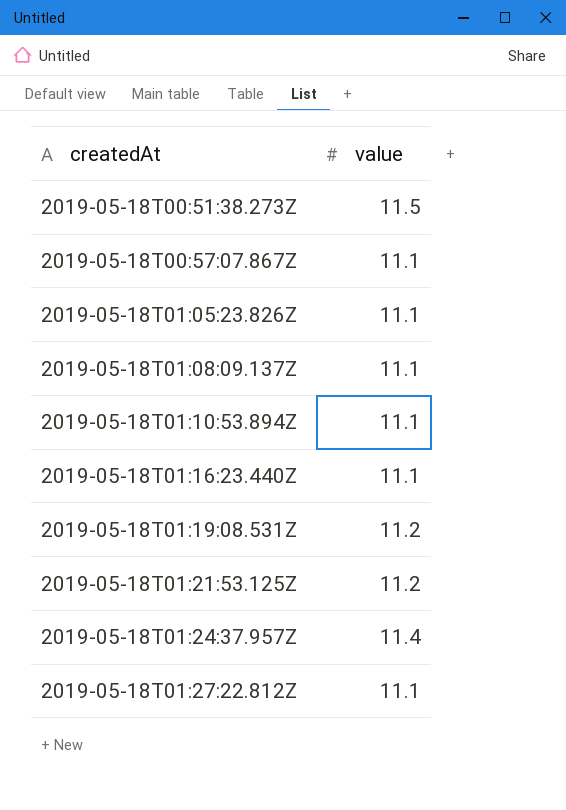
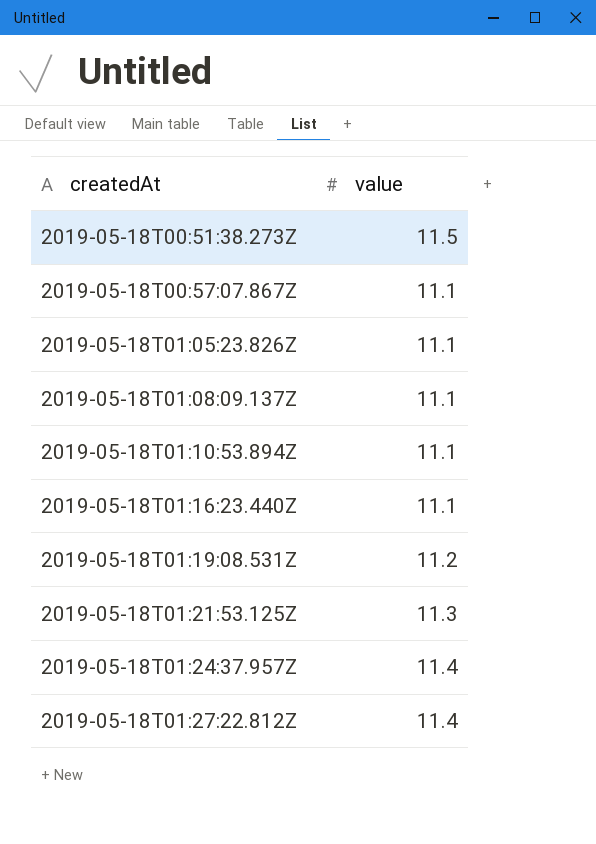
2019-05-18T01:21:53.125Z | value: 11.2 -> 11.3
2019-05-18T01:27:22.812Z | value: 11.1 -> 11.4

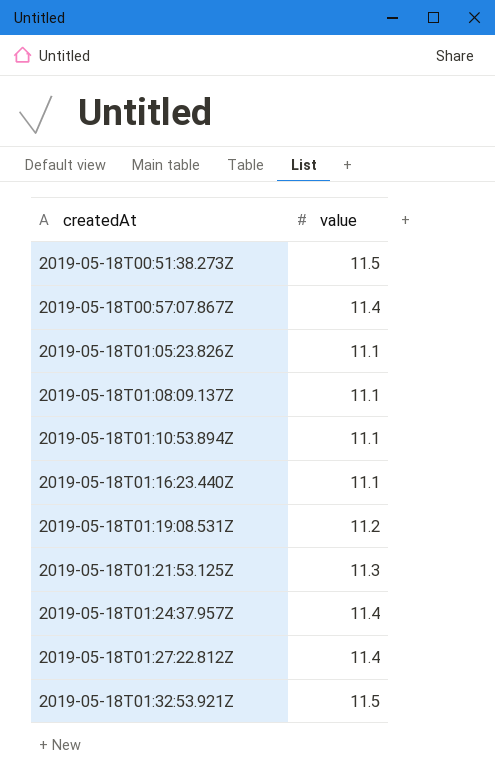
2019-05-18T00:57:07.867Z | value: 11.1 -> 11.4
row 2019-05-18T01:32:53.921Z: none -> 11.5

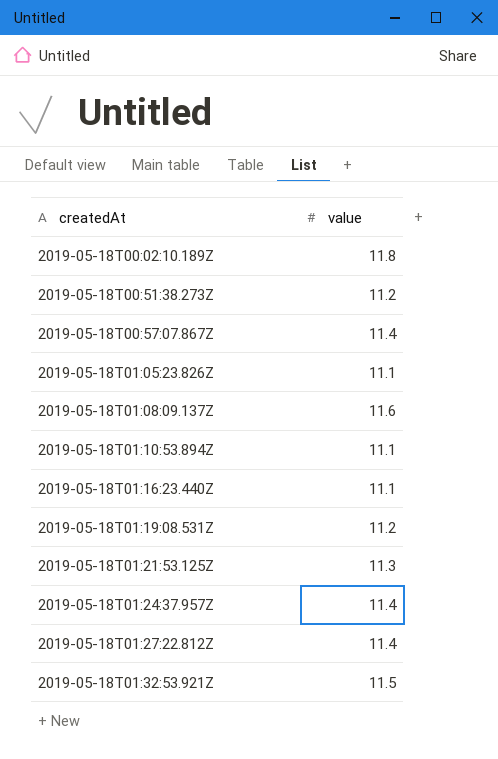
row 2019-05-18T00:02:10.189Z: none -> 11.8
2019-05-18T00:51:38.273Z | value: 11.5 -> 11.2
2019-05-18T01:08:09.137Z | value: 11.1 -> 11.6

